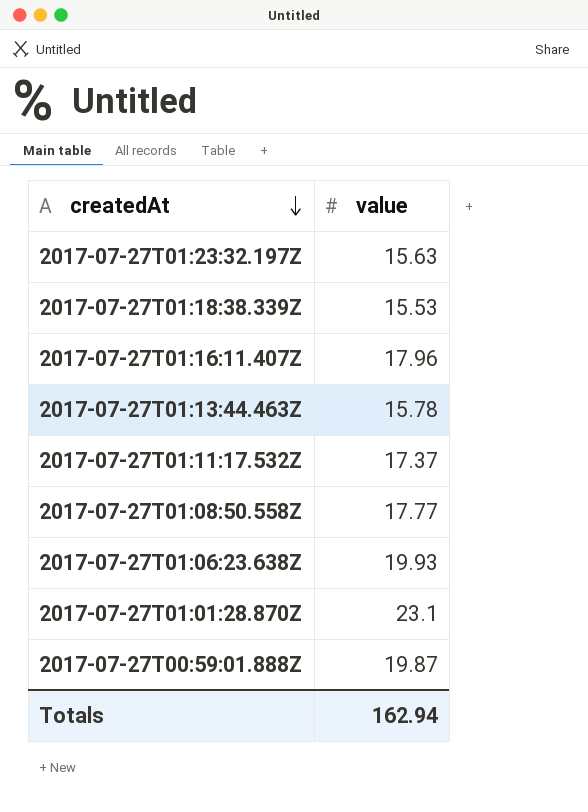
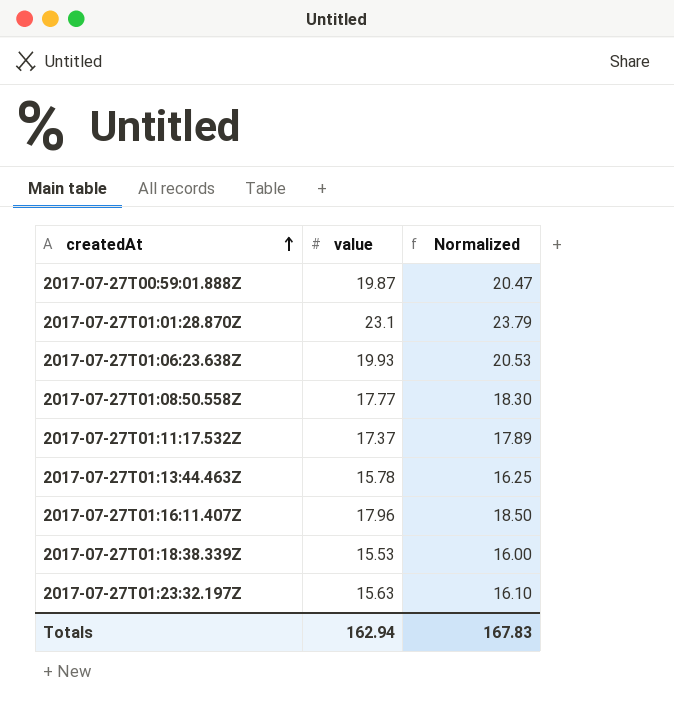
row order: createdAt descending -> createdAt ascending
column Normalized | formula: none -> [value] * 1.03

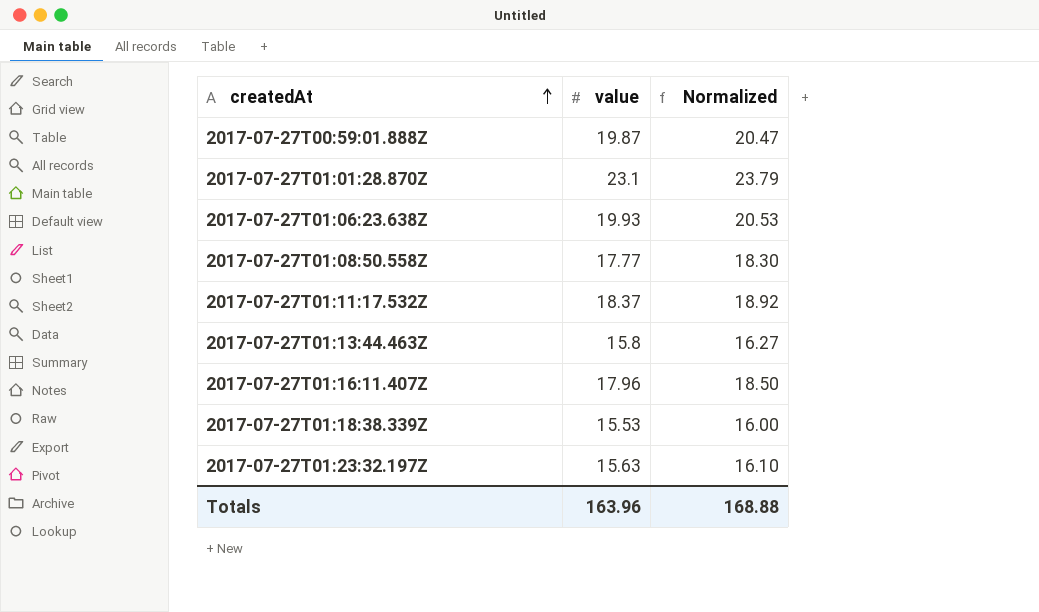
2017-07-27T01:11:17.532Z | value: 17.37 -> 18.37
2017-07-27T01:11:17.532Z | Normalized: 17.89 -> 18.92
2017-07-27T01:13:44.463Z | value: 15.78 -> 15.8
2017-07-27T01:13:44.463Z | Normalized: 16.25 -> 16.27
Totals | value: 162.94 -> 163.96
Totals | Normalized: 167.83 -> 168.88

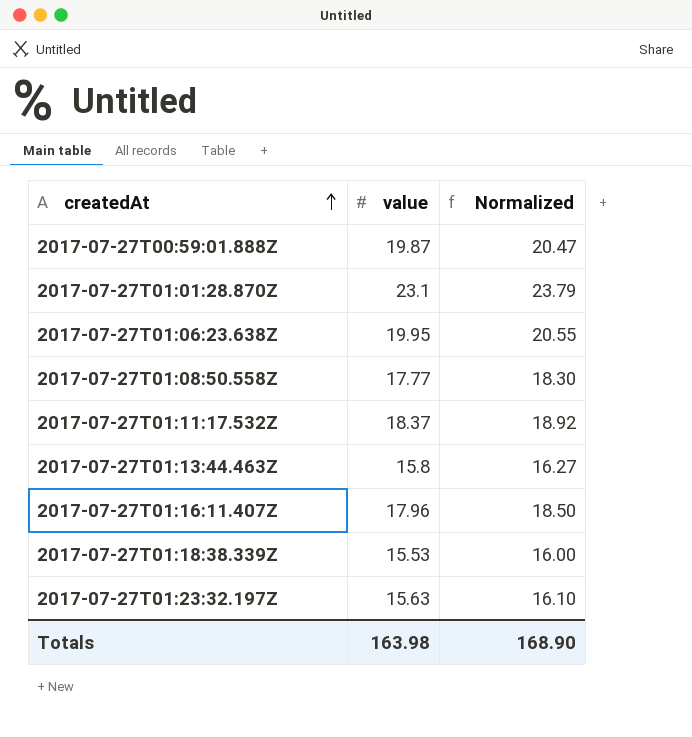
2017-07-27T01:06:23.638Z | value: 19.93 -> 19.95
2017-07-27T01:06:23.638Z | Normalized: 20.53 -> 20.55
Totals | value: 163.96 -> 163.98
Totals | Normalized: 168.88 -> 168.90

